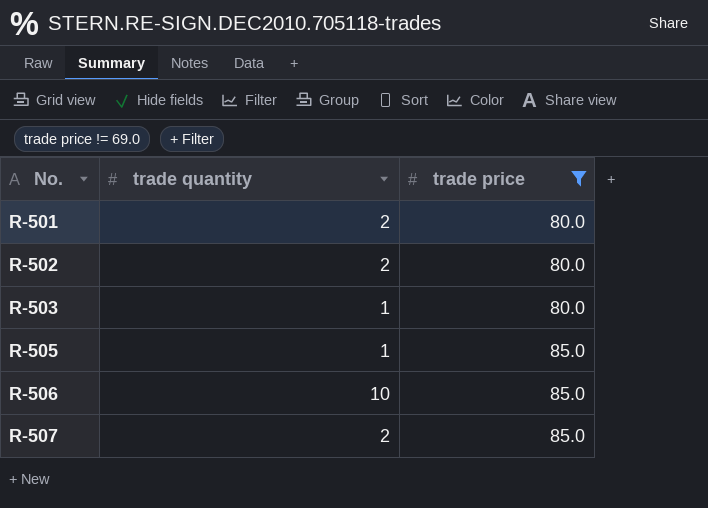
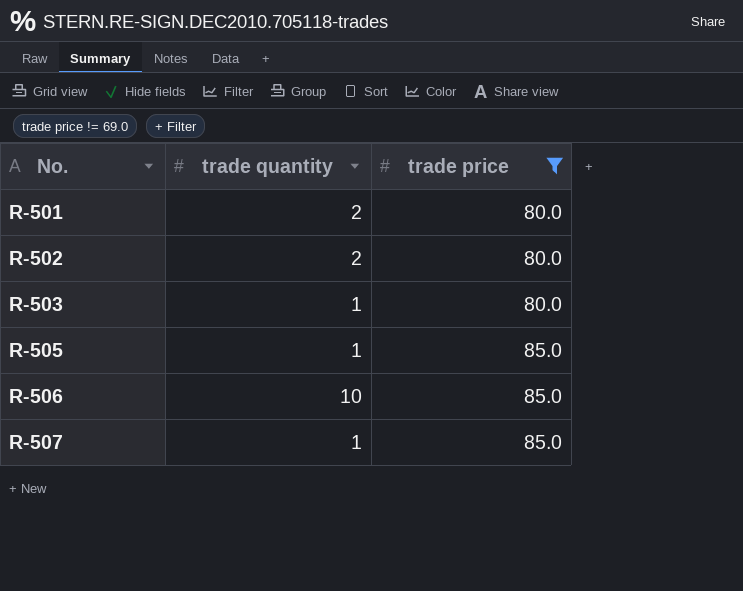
R-507 | trade quantity: 2 -> 1

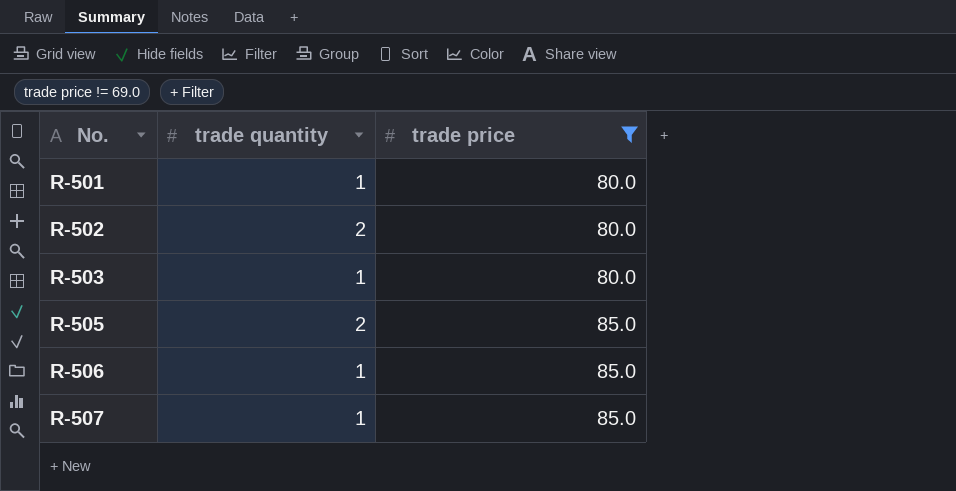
R-501 | trade quantity: 2 -> 1
R-505 | trade quantity: 1 -> 2
R-506 | trade quantity: 10 -> 1

